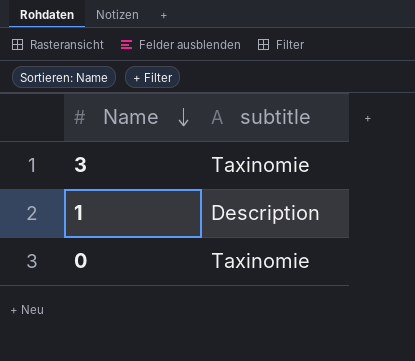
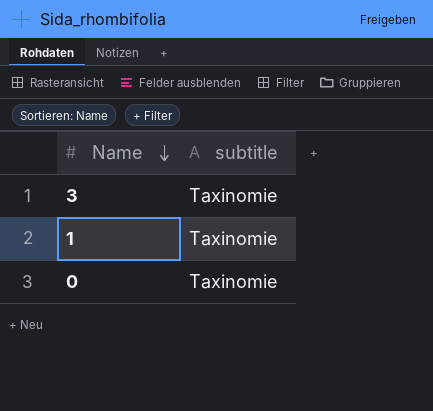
1 | subtitle: Description -> Taxinomie

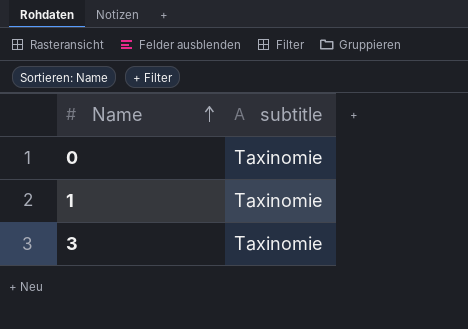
row order: Name descending -> Name ascending

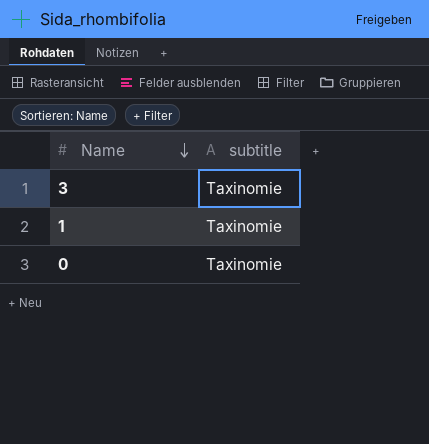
row order: Name ascending -> Name descending

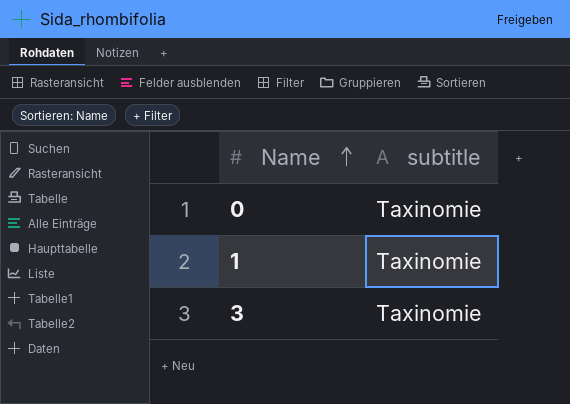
row order: Name descending -> Name ascending

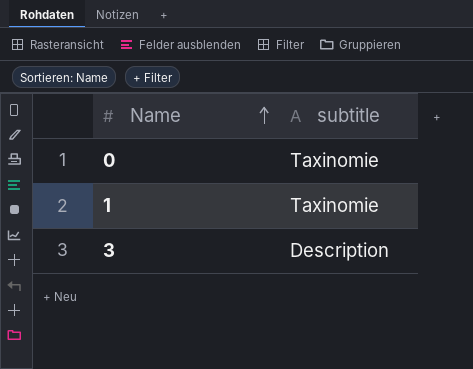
3 | subtitle: Taxinomie -> Description

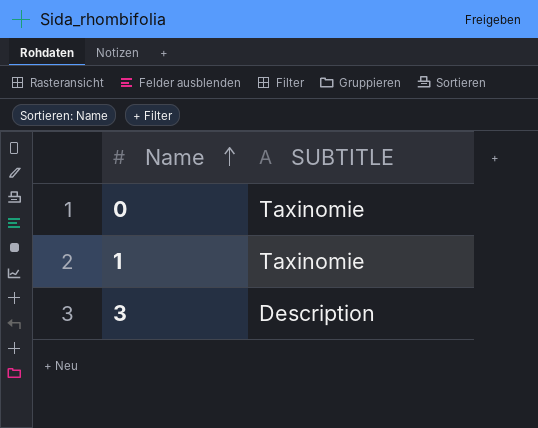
column name: subtitle -> SUBTITLE

